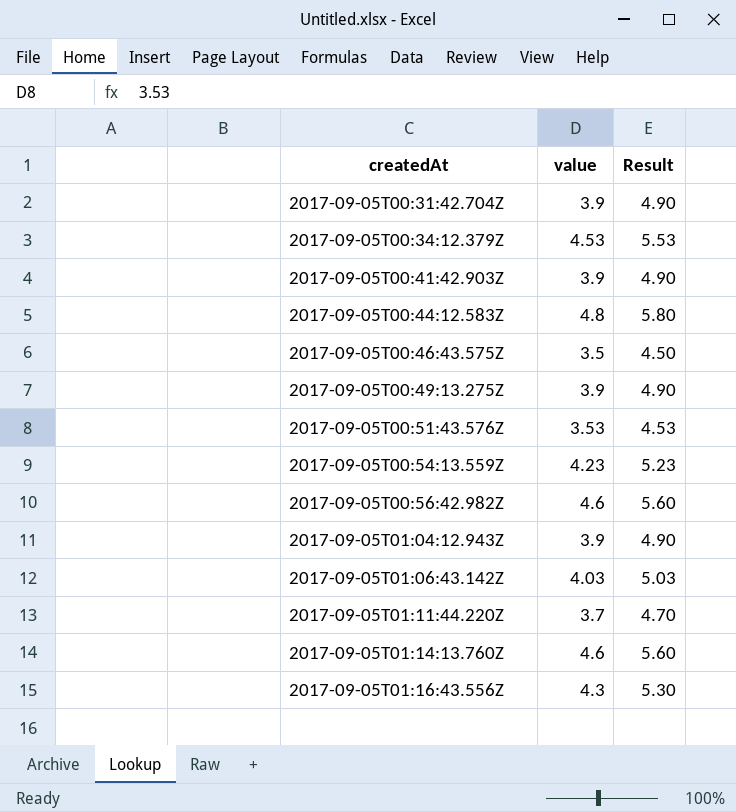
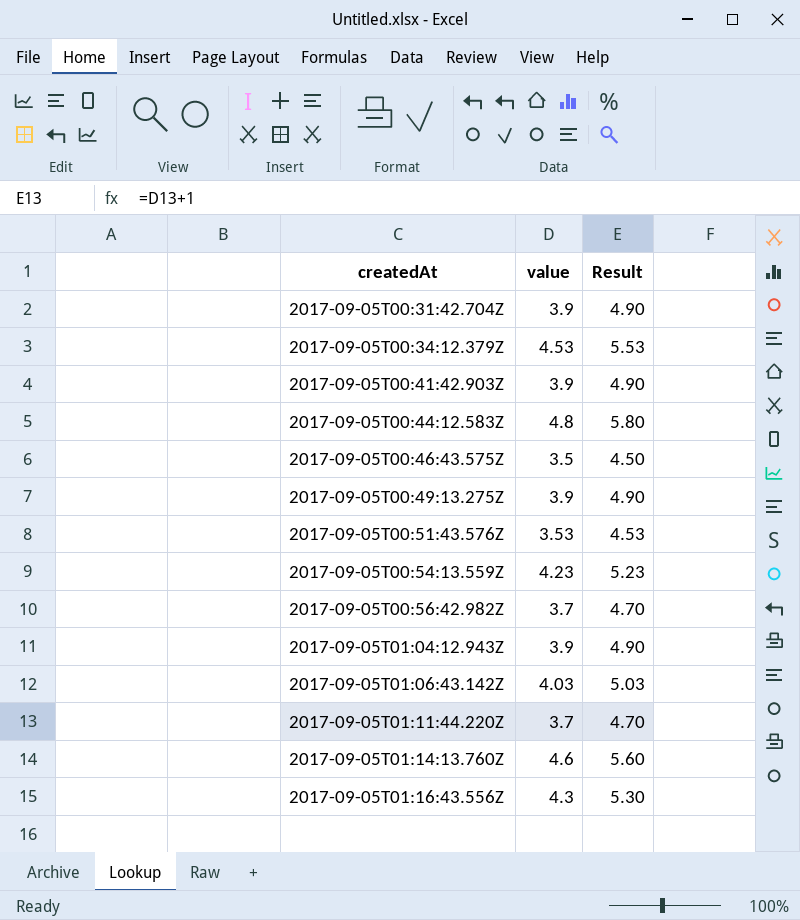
2017-09-05T00:56:42.982Z | value: 4.6 -> 3.7
2017-09-05T00:56:42.982Z | Result: 5.60 -> 4.70

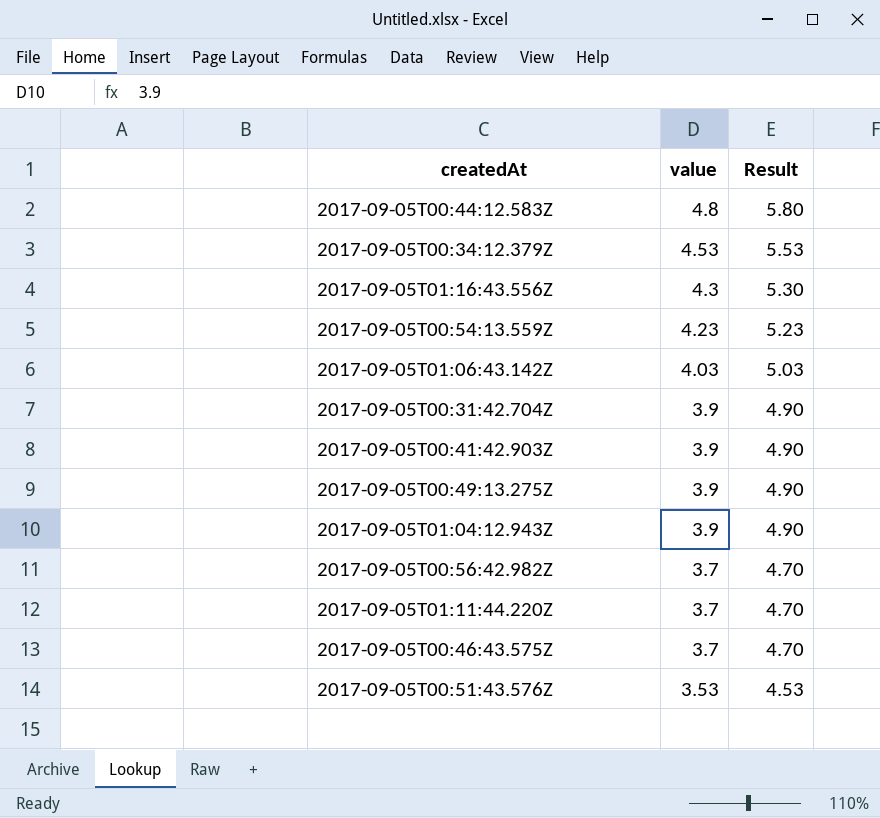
row order: createdAt ascending -> value descending
row 2017-09-05T01:14:13.760Z: 4.6 | 5.60 -> none
2017-09-05T00:46:43.575Z | value: 3.5 -> 3.7
2017-09-05T00:46:43.575Z | Result: 4.50 -> 4.70

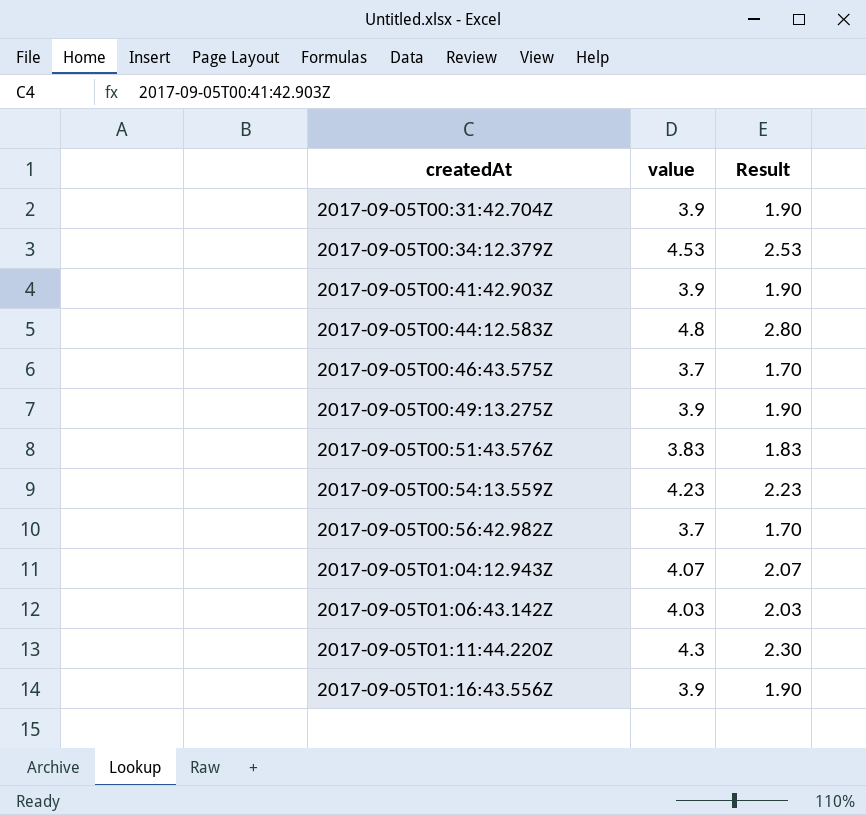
row order: value descending -> createdAt ascending
column Result | formula: [value] + 1 -> [value] - 2
2017-09-05T00:51:43.576Z | value: 3.53 -> 3.83
2017-09-05T01:04:12.943Z | value: 3.9 -> 4.07
2017-09-05T01:11:44.220Z | value: 3.7 -> 4.3
2017-09-05T01:16:43.556Z | value: 4.3 -> 3.9

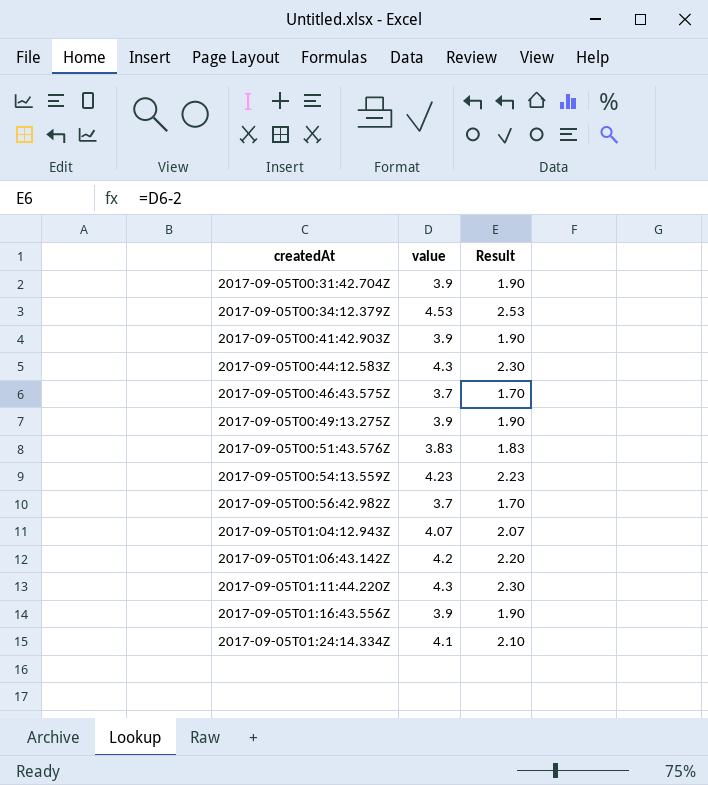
2017-09-05T00:44:12.583Z | value: 4.8 -> 4.3
2017-09-05T00:44:12.583Z | Result: 2.80 -> 2.30
2017-09-05T01:06:43.142Z | value: 4.03 -> 4.2
2017-09-05T01:06:43.142Z | Result: 2.03 -> 2.20
row 2017-09-05T01:24:14.334Z: none -> 4.1 | 2.10

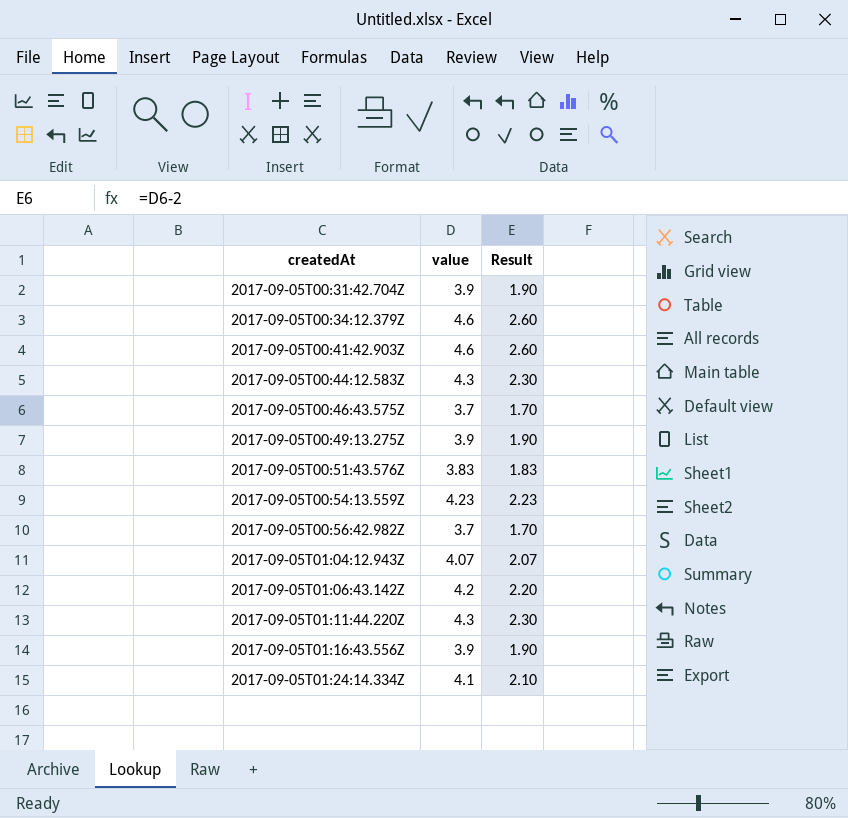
2017-09-05T00:34:12.379Z | value: 4.53 -> 4.6
2017-09-05T00:34:12.379Z | Result: 2.53 -> 2.60
2017-09-05T00:41:42.903Z | value: 3.9 -> 4.6
2017-09-05T00:41:42.903Z | Result: 1.90 -> 2.60

